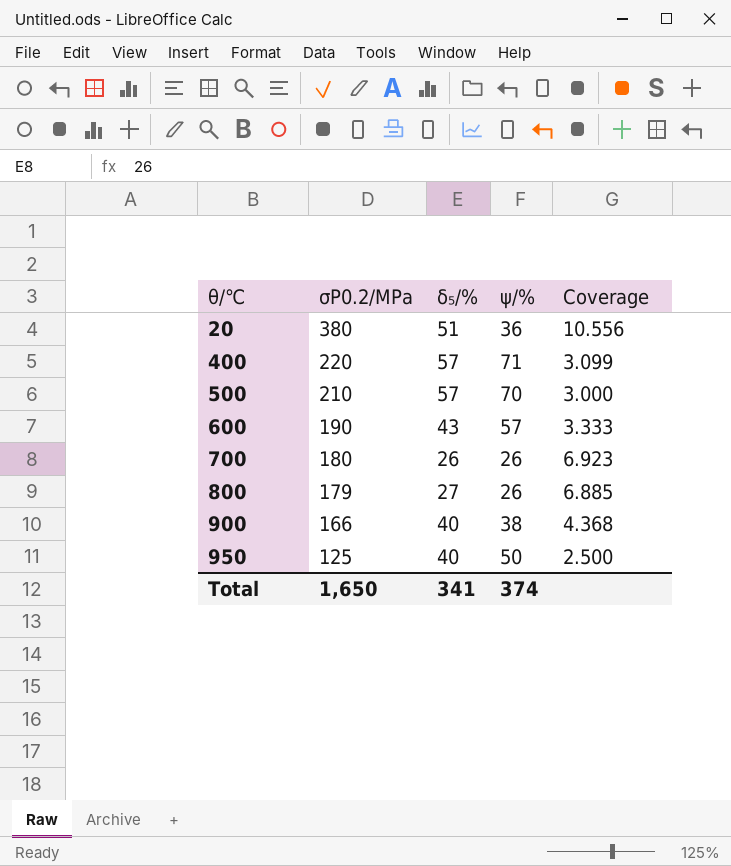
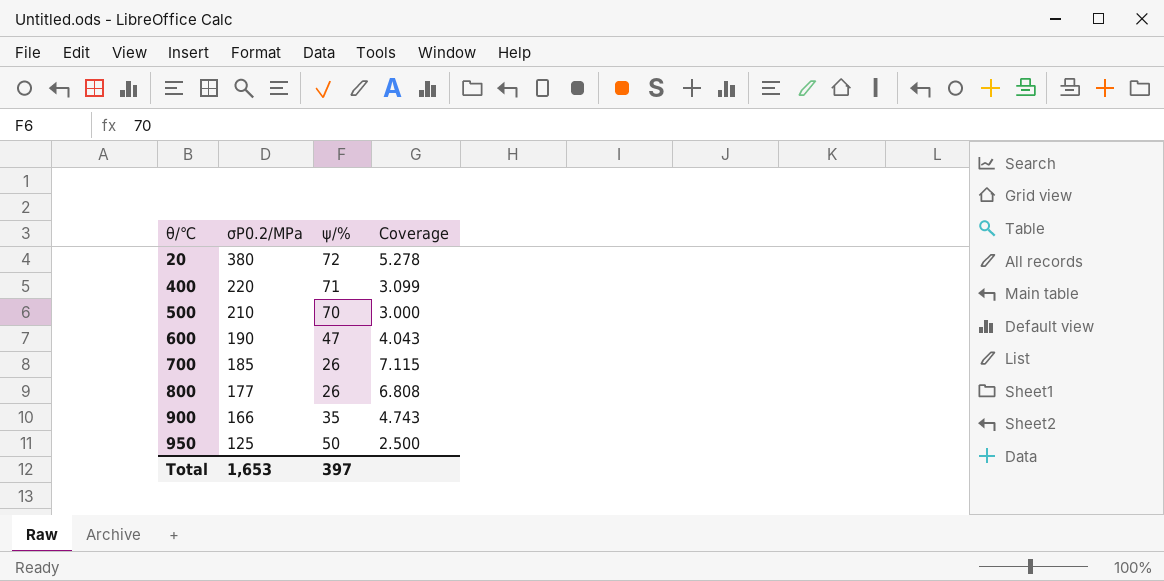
column δ₅/% | position: 3 -> none
20 | ψ/%: 36 -> 72
20 | Coverage: 10.556 -> 5.278
600 | ψ/%: 57 -> 47
600 | Coverage: 3.333 -> 4.043
700 | σP0.2/MPa: 180 -> 185
700 | Coverage: 6.923 -> 7.115
800 | σP0.2/MPa: 179 -> 177
800 | Coverage: 6.885 -> 6.808
900 | ψ/%: 38 -> 35
900 | Coverage: 4.368 -> 4.743
Total | σP0.2/MPa: 1,650 -> 1,653
Total | ψ/%: 374 -> 397

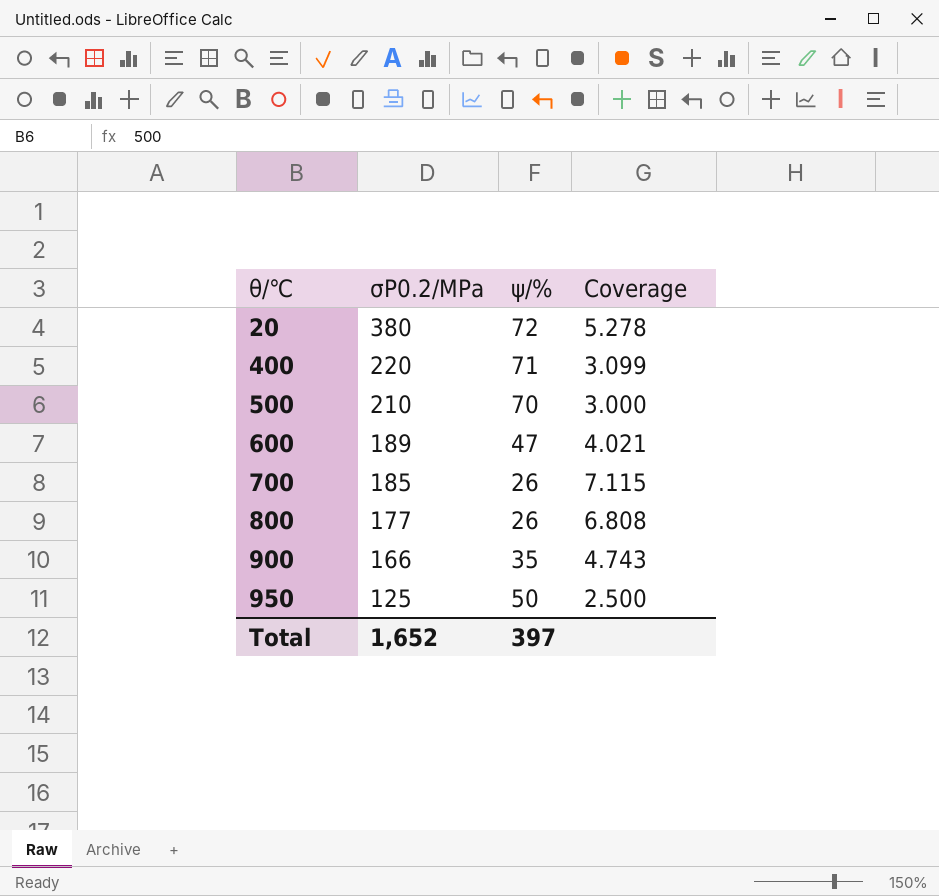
600 | σP0.2/MPa: 190 -> 189
600 | Coverage: 4.043 -> 4.021
Total | σP0.2/MPa: 1,653 -> 1,652

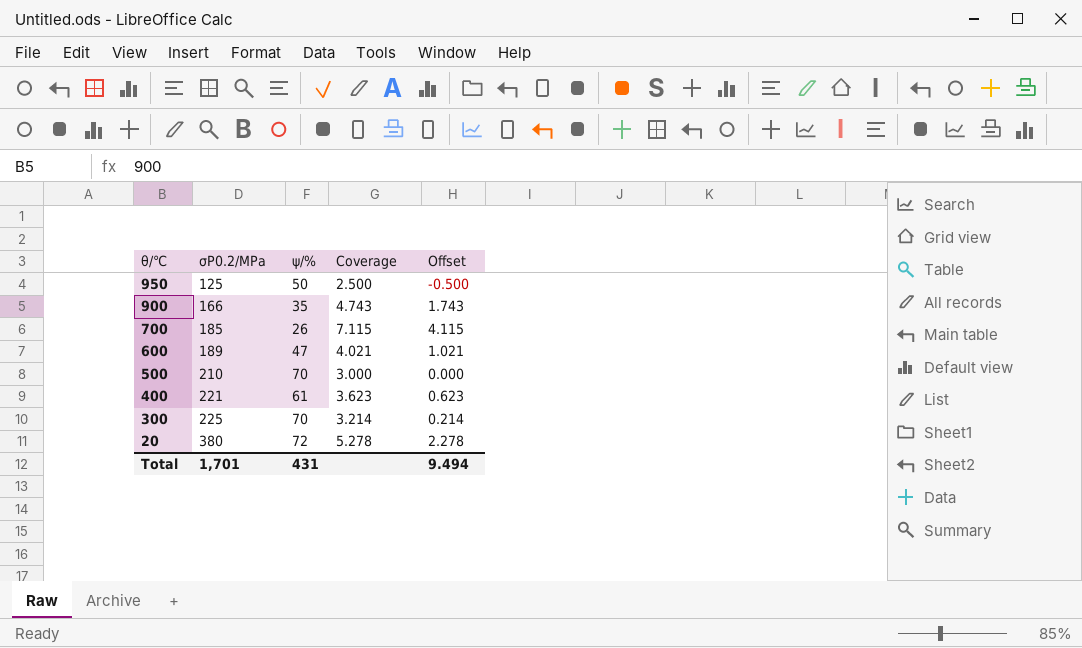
row order: θ/℃ ascending -> θ/℃ descending
column Offset | formula: none -> [Coverage] - 3
row 800: 177 | 26 | 6.808 -> none
400 | σP0.2/MPa: 220 -> 221
400 | ψ/%: 71 -> 61
400 | Coverage: 3.099 -> 3.623
row 300: none -> 225 | 70 | 3.214 | 0.214
Total | σP0.2/MPa: 1,652 -> 1,701
Total | ψ/%: 397 -> 431

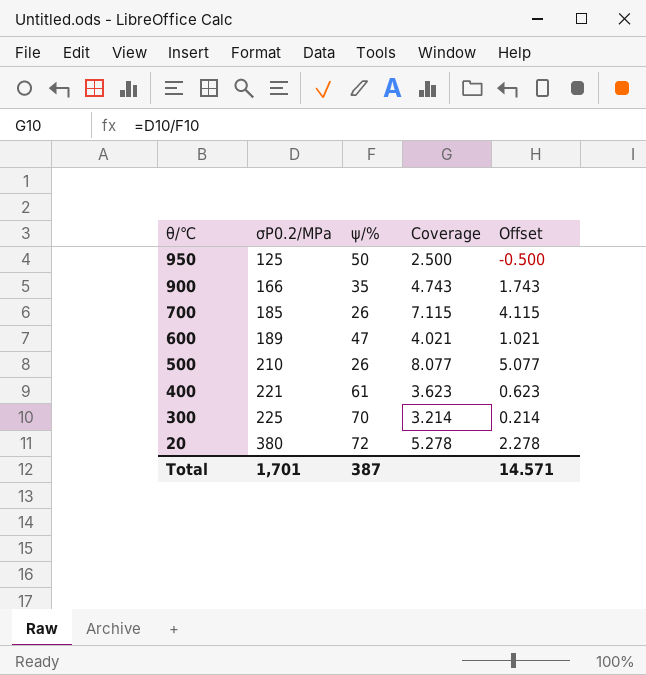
500 | ψ/%: 70 -> 26
500 | Coverage: 3.000 -> 8.077
500 | Offset: 0.000 -> 5.077
Total | ψ/%: 431 -> 387
Total | Offset: 9.494 -> 14.571

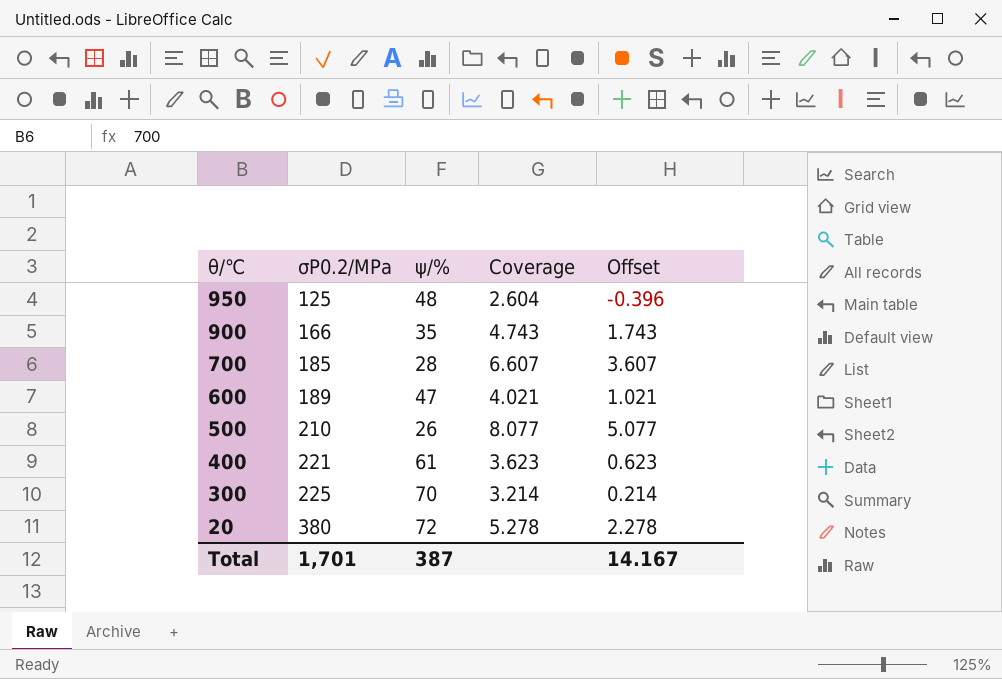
950 | ψ/%: 50 -> 48
950 | Coverage: 2.500 -> 2.604
950 | Offset: -0.500 -> -0.396
700 | ψ/%: 26 -> 28
700 | Coverage: 7.115 -> 6.607
700 | Offset: 4.115 -> 3.607
Total | Offset: 14.571 -> 14.167

